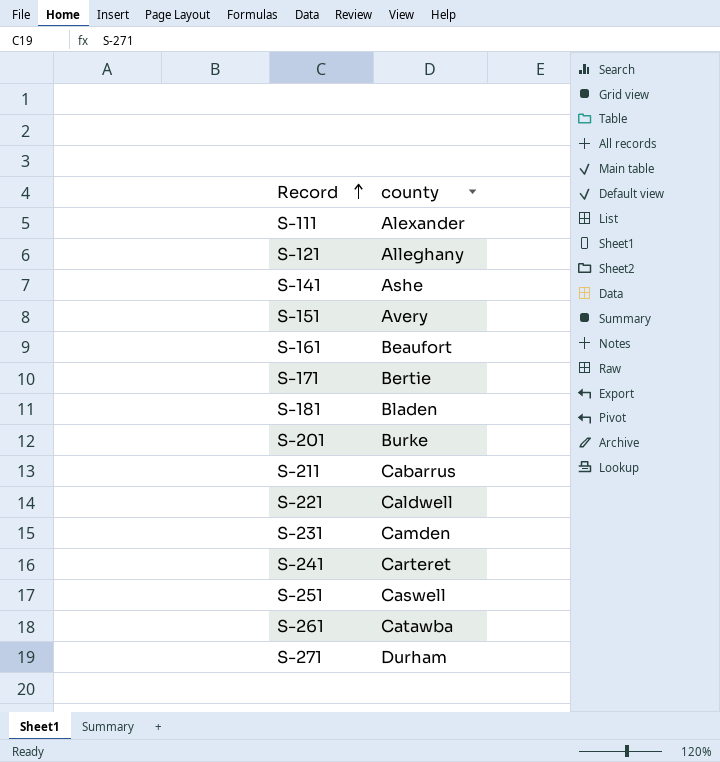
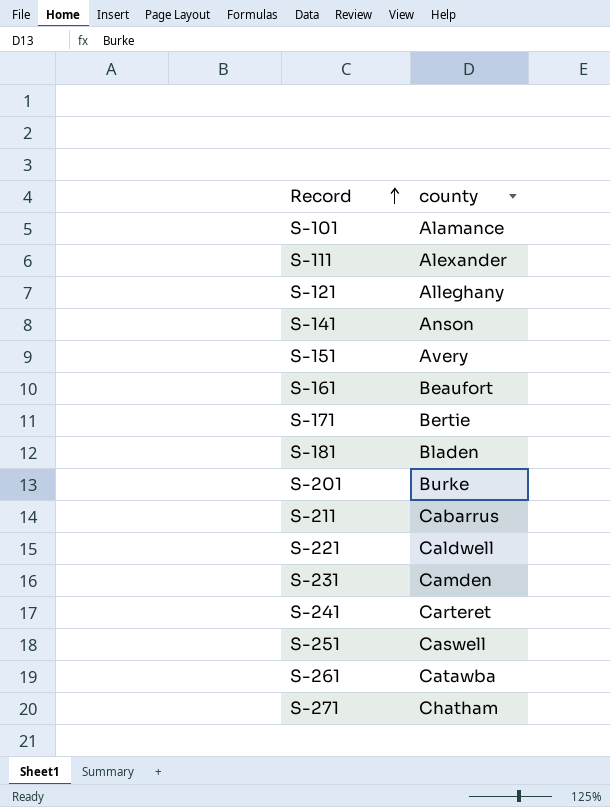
row S-101: none -> Alamance
S-141 | county: Ashe -> Anson
S-271 | county: Durham -> Chatham

